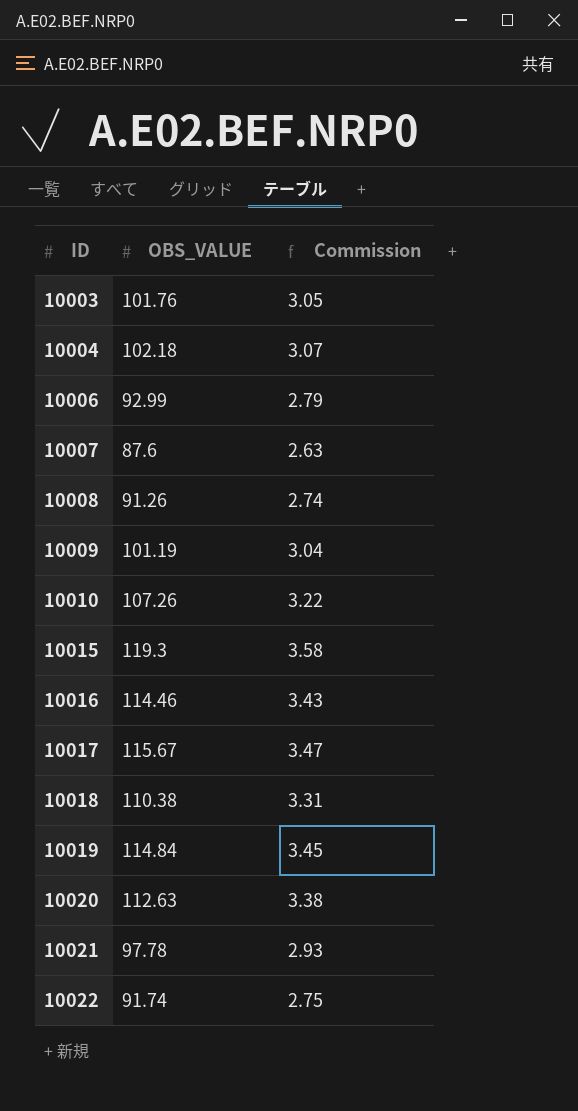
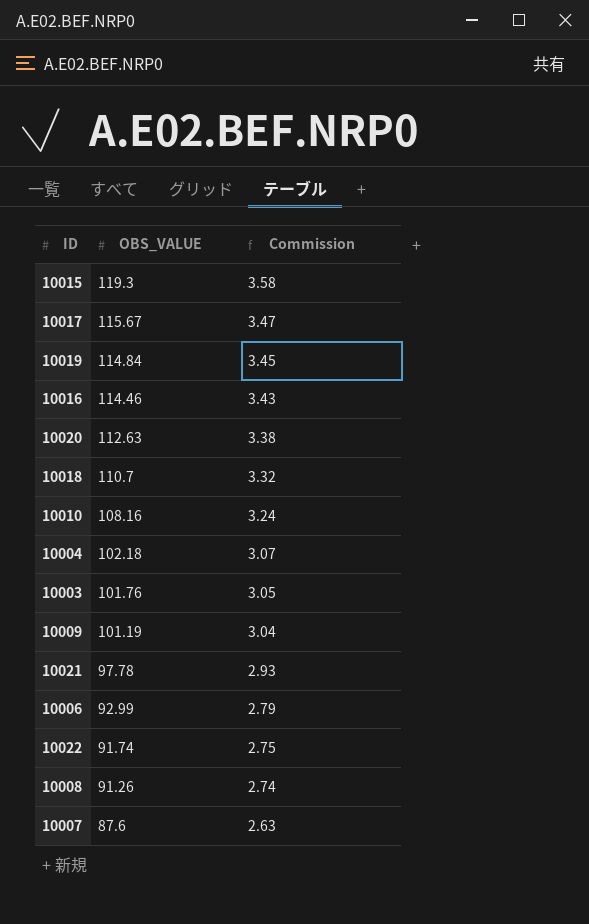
row order: ID ascending -> OBS_VALUE descending
10018 | OBS_VALUE: 110.38 -> 110.7
10018 | Commission: 3.31 -> 3.32
10010 | OBS_VALUE: 107.26 -> 108.16
10010 | Commission: 3.22 -> 3.24

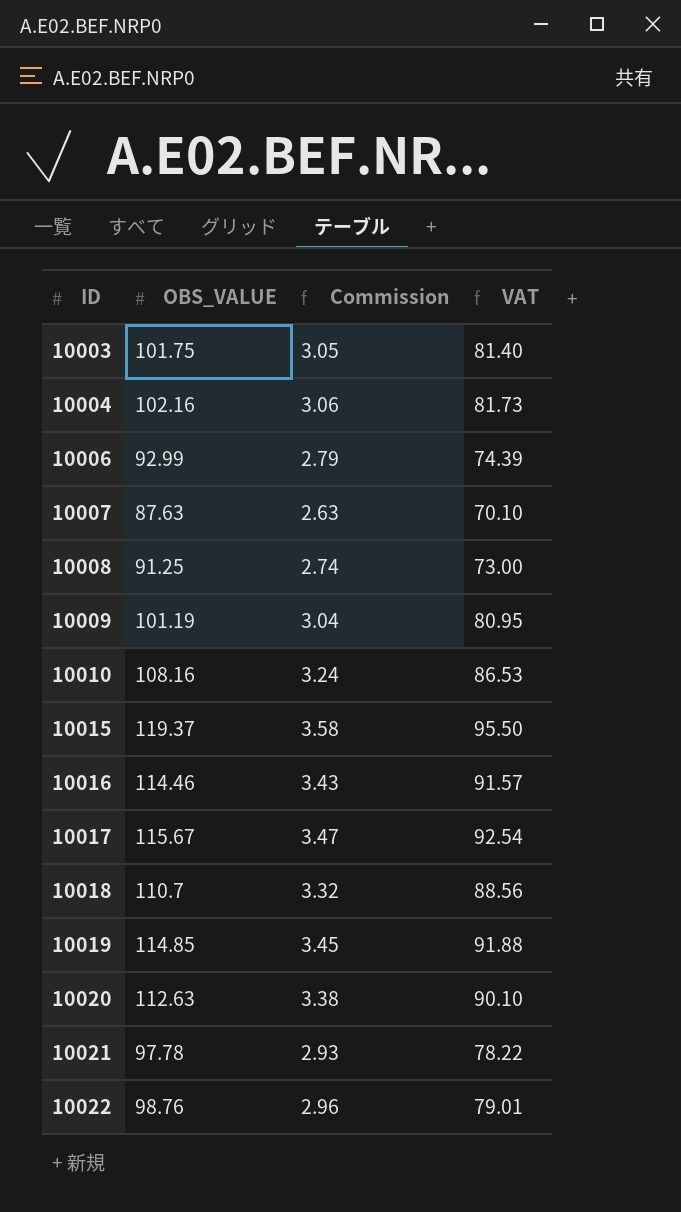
row order: OBS_VALUE descending -> ID ascending
column VAT | formula: none -> [OBS_VALUE] * 0.8
10003 | OBS_VALUE: 101.76 -> 101.75
10004 | OBS_VALUE: 102.18 -> 102.16
10004 | Commission: 3.07 -> 3.06
10007 | OBS_VALUE: 87.6 -> 87.63
10008 | OBS_VALUE: 91.26 -> 91.25
10015 | OBS_VALUE: 119.3 -> 119.37
10019 | OBS_VALUE: 114.84 -> 114.85
10022 | OBS_VALUE: 91.74 -> 98.76
10022 | Commission: 2.75 -> 2.96

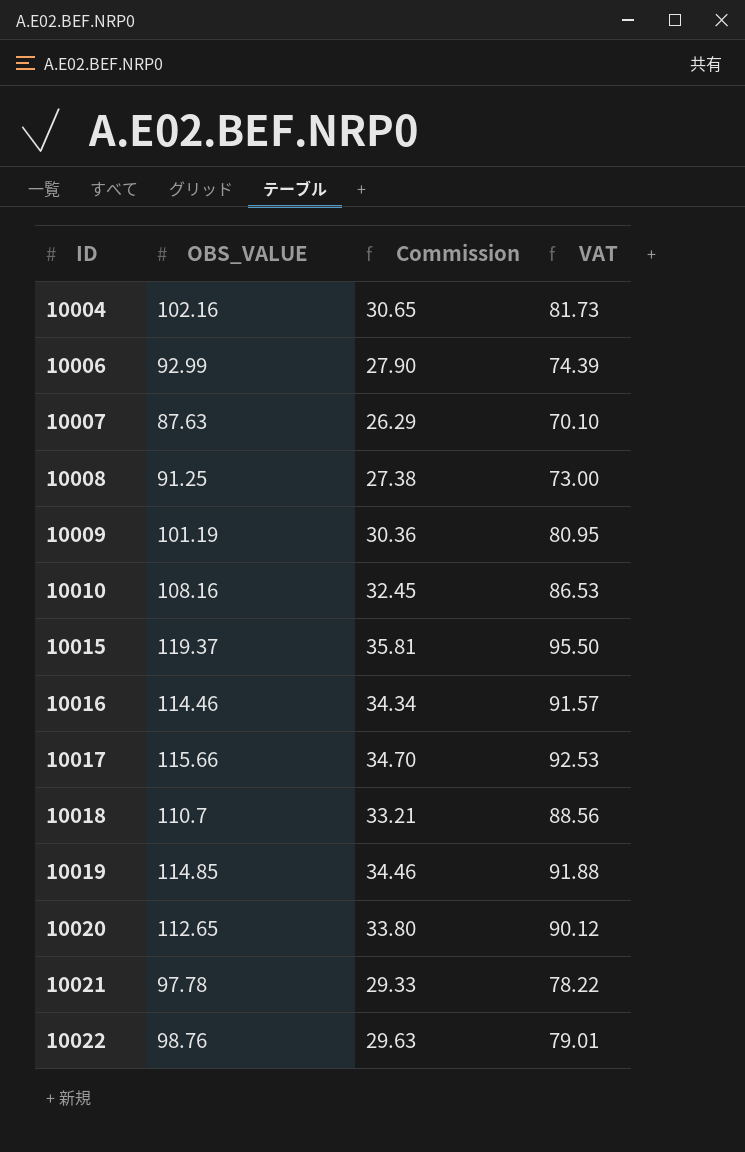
column Commission | formula: [OBS_VALUE] * 0.03 -> [OBS_VALUE] * 0.3
row 10003: 101.75 | 3.05 | 81.40 -> none
10017 | OBS_VALUE: 115.67 -> 115.66
10017 | VAT: 92.54 -> 92.53
10020 | OBS_VALUE: 112.63 -> 112.65
10020 | VAT: 90.10 -> 90.12

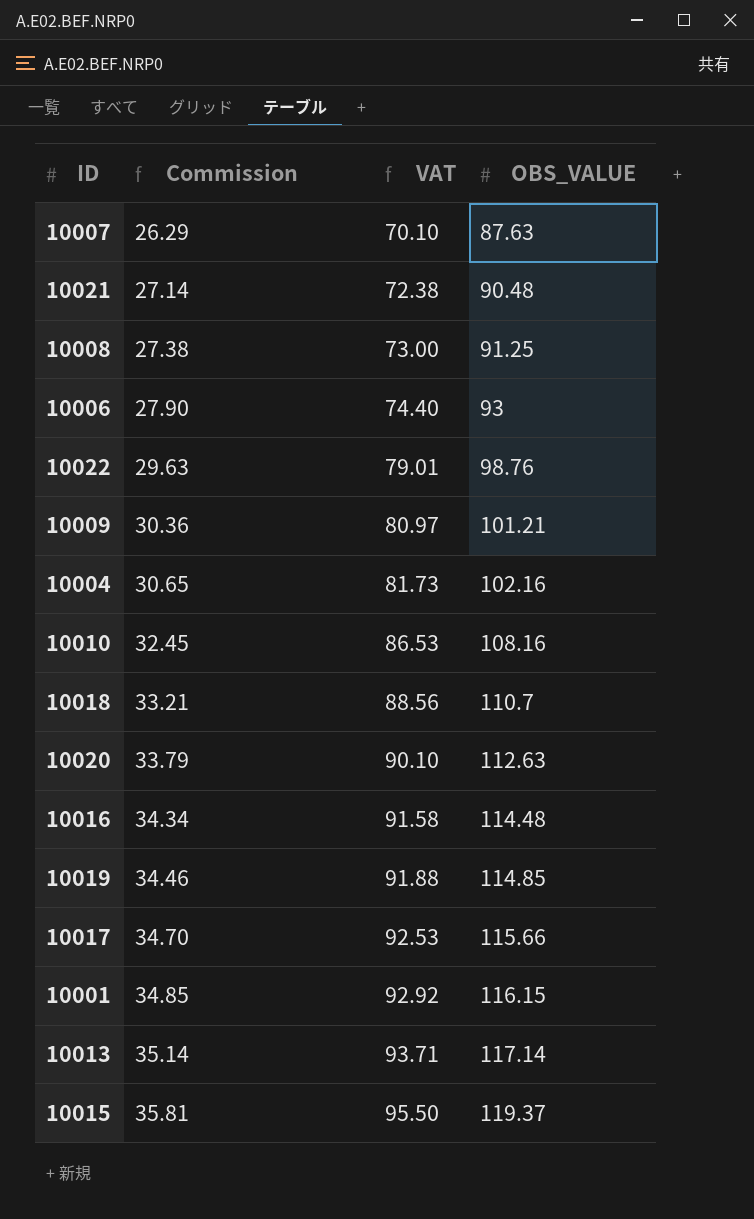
row order: ID ascending -> Commission ascending
column OBS_VALUE | position: 2 -> 4
10021 | Commission: 29.33 -> 27.14
10021 | VAT: 78.22 -> 72.38
10021 | OBS_VALUE: 97.78 -> 90.48
10006 | VAT: 74.39 -> 74.40
10006 | OBS_VALUE: 92.99 -> 93
10009 | VAT: 80.95 -> 80.97
10009 | OBS_VALUE: 101.19 -> 101.21
10020 | Commission: 33.80 -> 33.79
10020 | VAT: 90.12 -> 90.10
10020 | OBS_VALUE: 112.65 -> 112.63
10016 | VAT: 91.57 -> 91.58
10016 | OBS_VALUE: 114.46 -> 114.48
row 10001: none -> 34.85 | 92.92 | 116.15
row 10013: none -> 35.14 | 93.71 | 117.14

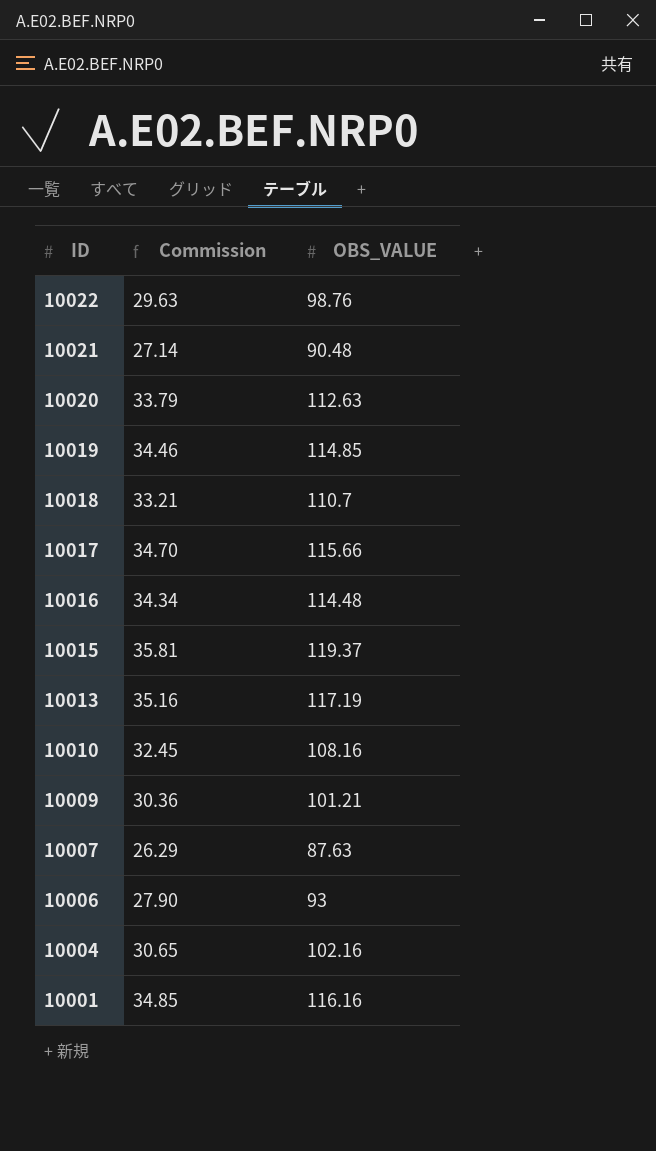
row order: Commission ascending -> ID descending
column VAT | formula: [OBS_VALUE] * 0.8 -> none
row 10008: 27.38 | 73.00 | 91.25 -> none
10013 | Commission: 35.14 -> 35.16
10013 | OBS_VALUE: 117.14 -> 117.19
10001 | OBS_VALUE: 116.15 -> 116.16

